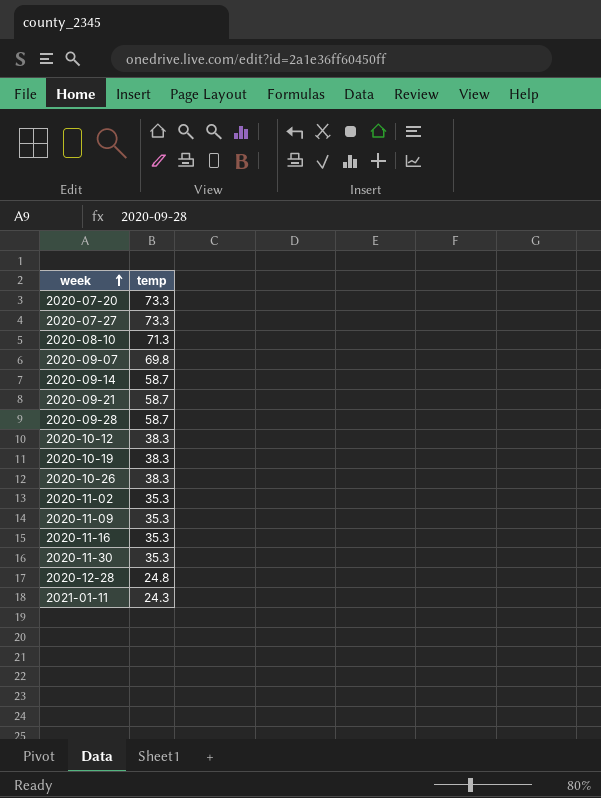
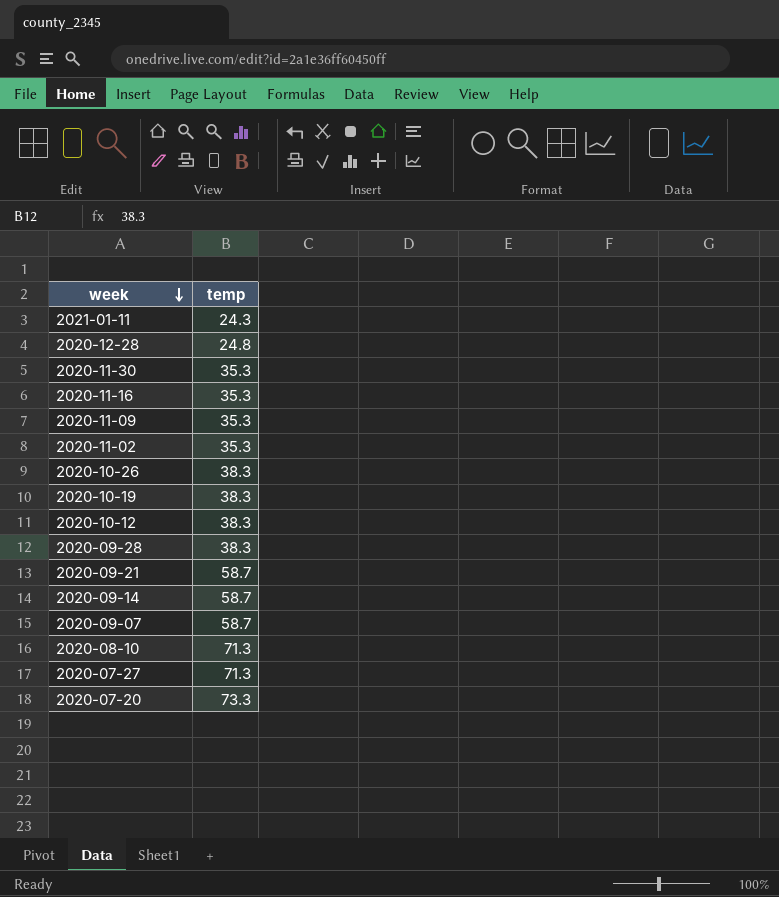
row order: week ascending -> week descending
2020-09-28 | temp: 58.7 -> 38.3
2020-09-07 | temp: 69.8 -> 58.7
2020-07-27 | temp: 73.3 -> 71.3

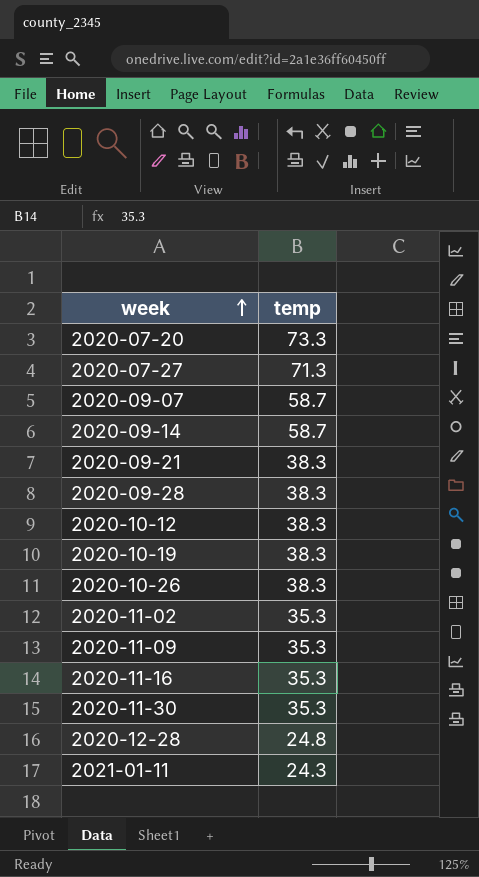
row order: week descending -> week ascending
row 2020-08-10: 71.3 -> none
2020-09-21 | temp: 58.7 -> 38.3

